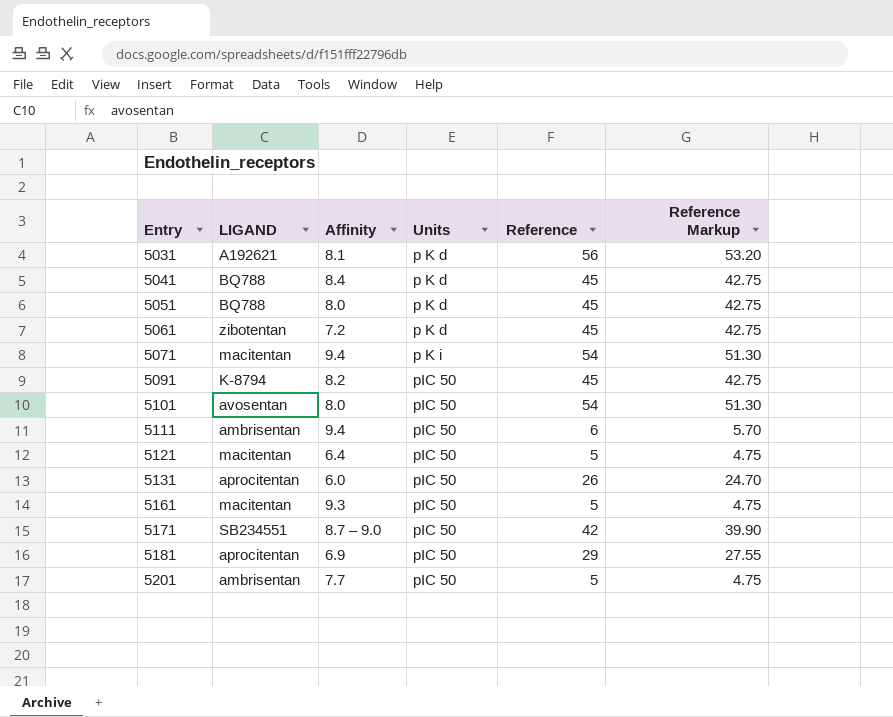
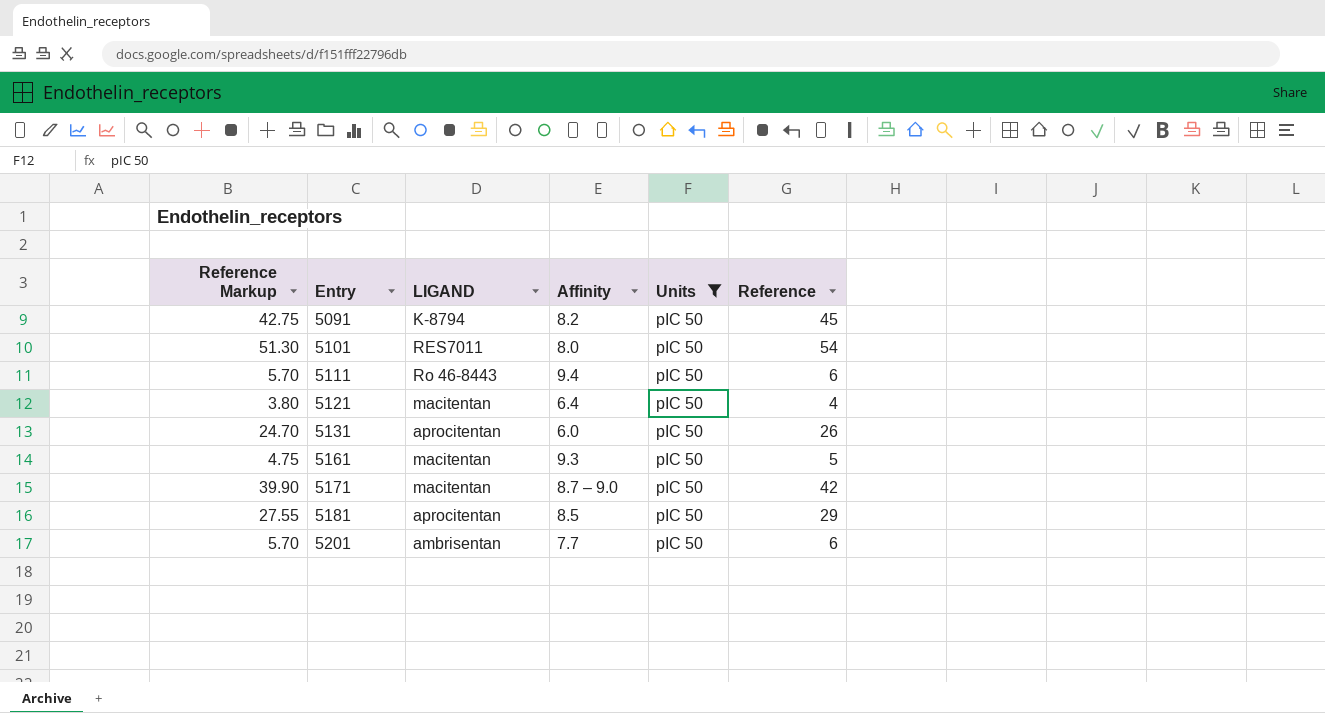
filter: none -> Units = pIC 50
column Reference Markup | position: 6 -> 1
5101 | LIGAND: avosentan -> RES7011
5111 | LIGAND: ambrisentan -> Ro 46-8443
5121 | Reference Markup: 4.75 -> 3.80
5121 | Reference: 5 -> 4
5171 | LIGAND: SB234551 -> macitentan
5181 | Affinity: 6.9 -> 8.5
5201 | Reference Markup: 4.75 -> 5.70
5201 | Reference: 5 -> 6

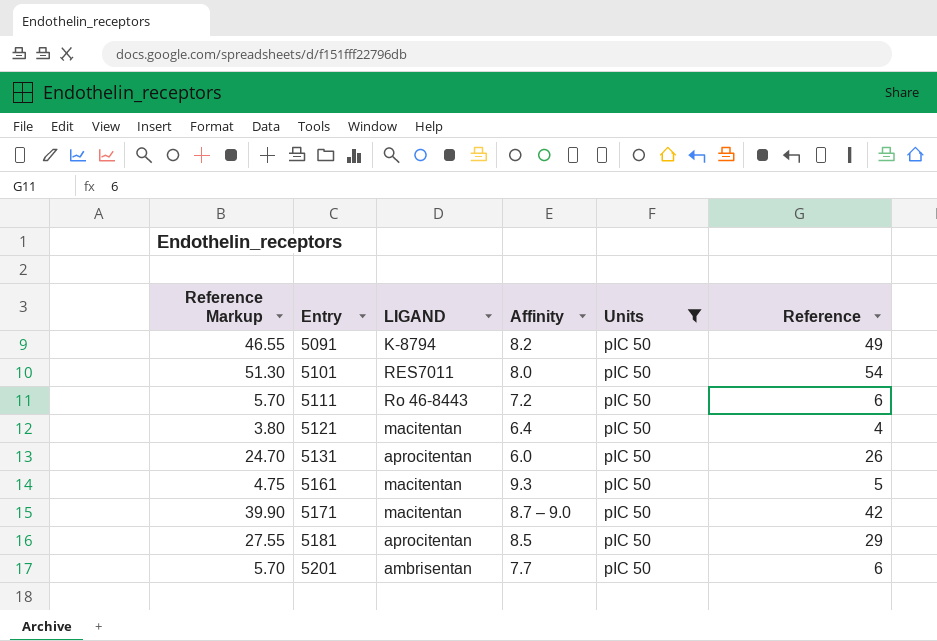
5091 | Reference Markup: 42.75 -> 46.55
5091 | Reference: 45 -> 49
5111 | Affinity: 9.4 -> 7.2

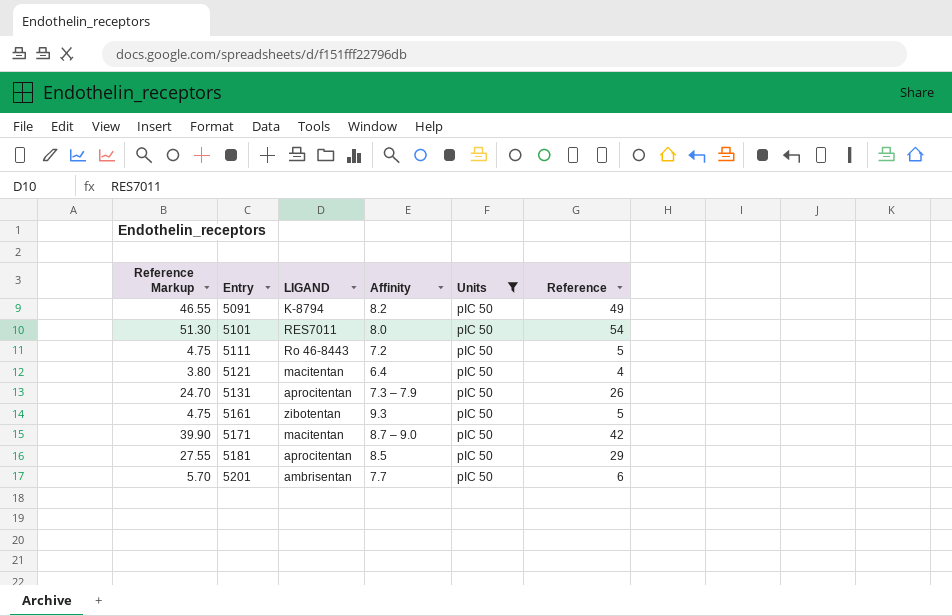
5111 | Reference Markup: 5.70 -> 4.75
5111 | Reference: 6 -> 5
5131 | Affinity: 6.0 -> 7.3 – 7.9
5161 | LIGAND: macitentan -> zibotentan

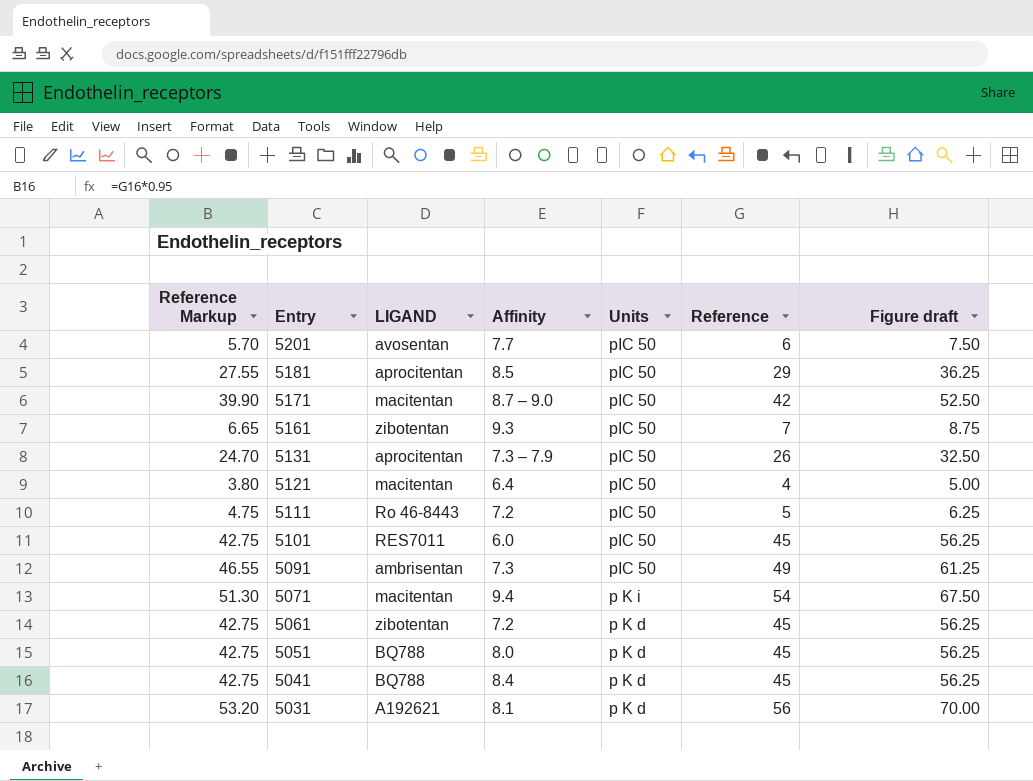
filter: Units = pIC 50 -> none
row order: Entry ascending -> Entry descending
column Figure draft | formula: none -> [Reference] * 1.25
5201 | LIGAND: ambrisentan -> avosentan
5161 | Reference Markup: 4.75 -> 6.65
5161 | Reference: 5 -> 7
5101 | Reference Markup: 51.30 -> 42.75
5101 | Affinity: 8.0 -> 6.0
5101 | Reference: 54 -> 45
5091 | LIGAND: K-8794 -> ambrisentan
5091 | Affinity: 8.2 -> 7.3

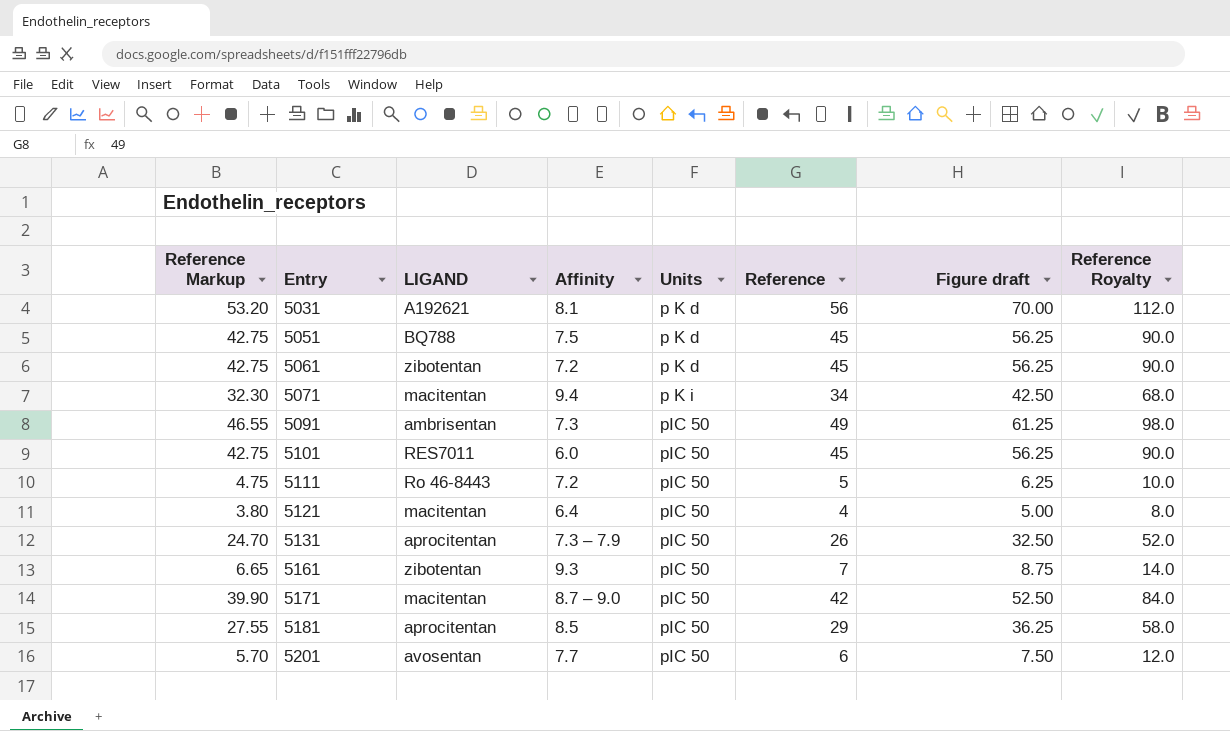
row order: Entry descending -> Entry ascending
column Reference Royalty | formula: none -> [Reference] * 2
row 5041: 42.75 | BQ788 | 8.4 | p K d | 45 | 56.25 -> none
5051 | Affinity: 8.0 -> 7.5
5071 | Reference Markup: 51.30 -> 32.30
5071 | Reference: 54 -> 34
5071 | Figure draft: 67.50 -> 42.50

